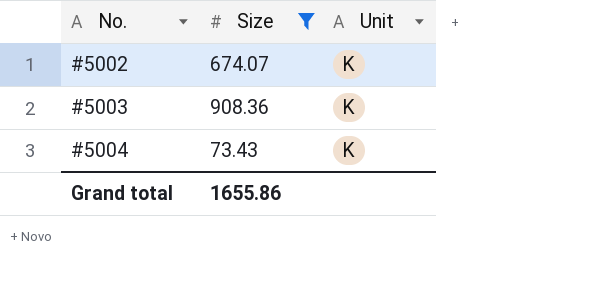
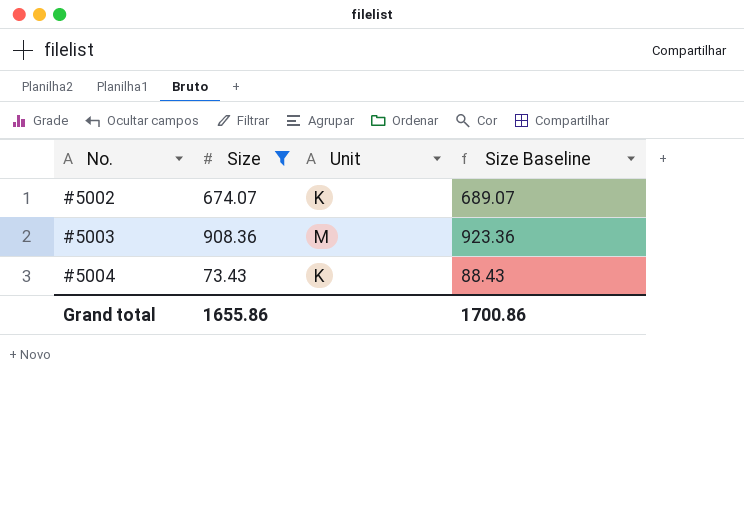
column Size Baseline | formula: none -> [Size] + 15
#5003 | Unit: K -> M

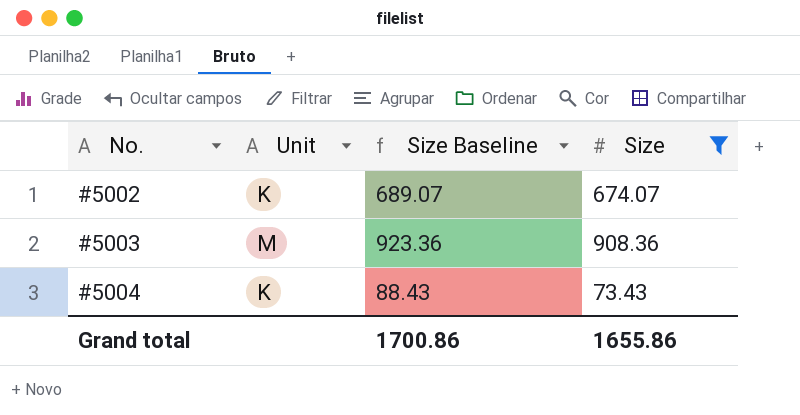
column Size | position: 2 -> 4

